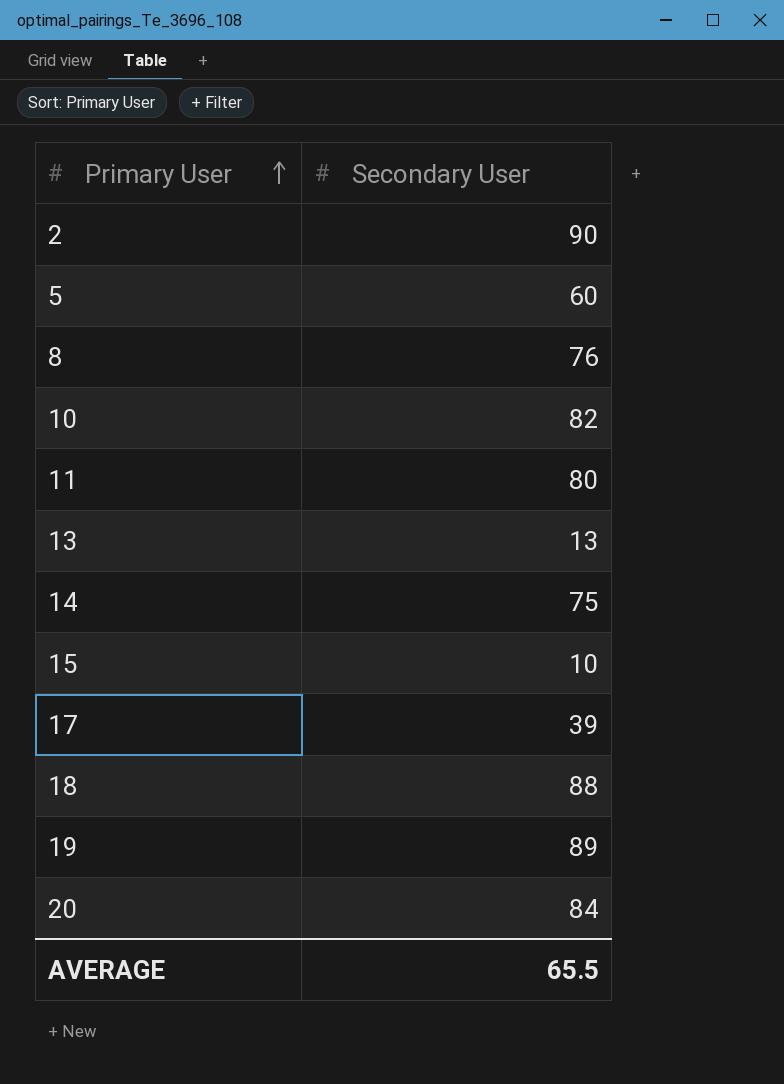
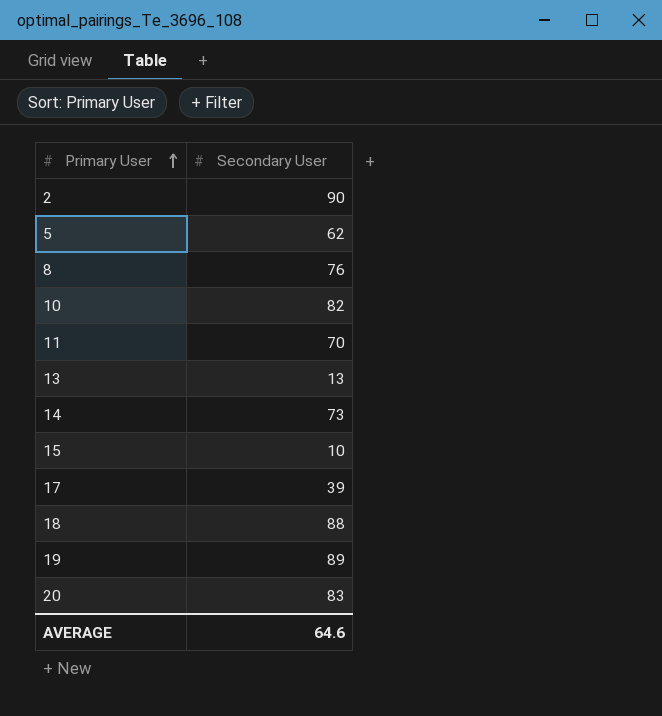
5 | Secondary User: 60 -> 62
11 | Secondary User: 80 -> 70
14 | Secondary User: 75 -> 73
20 | Secondary User: 84 -> 83
AVERAGE | Secondary User: 65.5 -> 64.6

